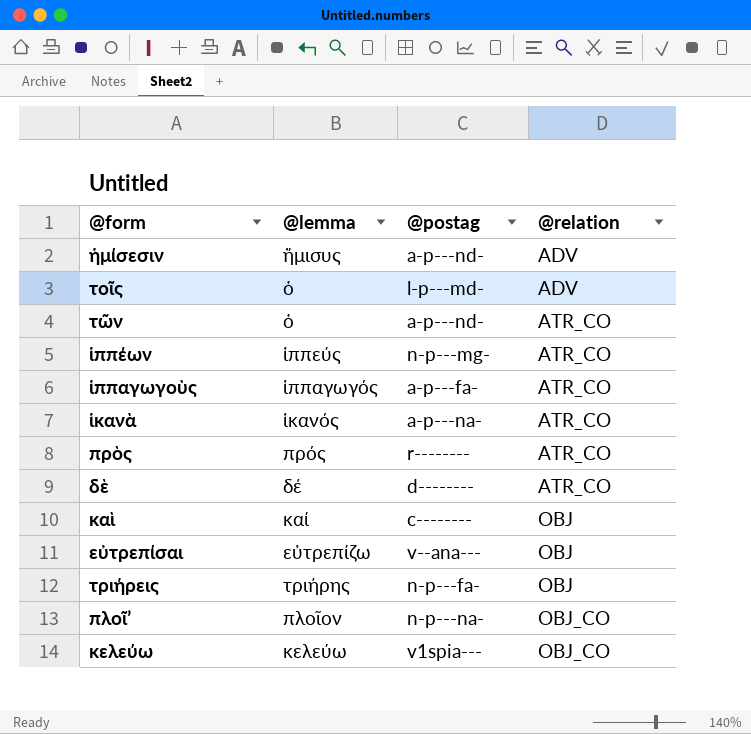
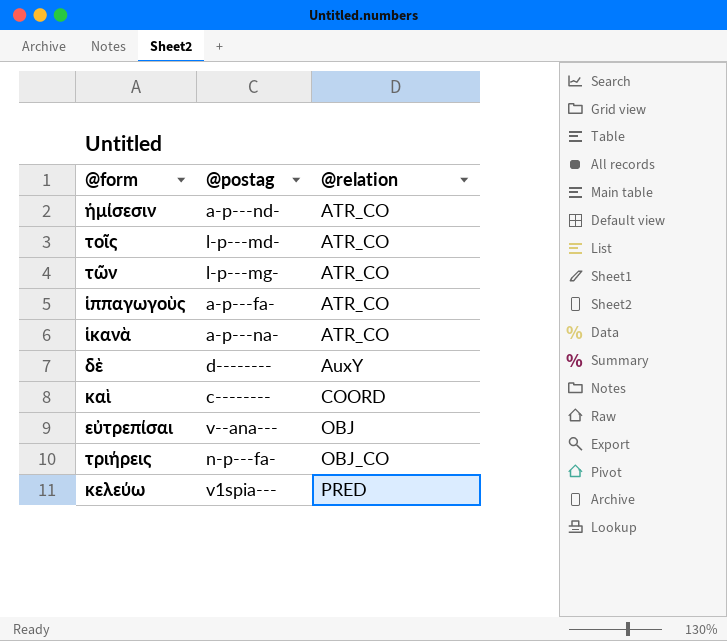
column @lemma | position: 2 -> none
row ἱππέων: ἱππεύς | n-p---mg- | ATR_CO -> none
row πρὸς: πρός | r-------- | ATR_CO -> none
row πλοῖʼ: πλοῖον | n-p---na- | OBJ_CO -> none
ἡμίσεσιν | @relation: ADV -> ATR_CO
τοῖς | @relation: ADV -> ATR_CO
τῶν | @postag: a-p---nd- -> l-p---mg-
δὲ | @relation: ATR_CO -> AuxY
καὶ | @relation: OBJ -> COORD
τριήρεις | @relation: OBJ -> OBJ_CO
κελεύω | @relation: OBJ_CO -> PRED

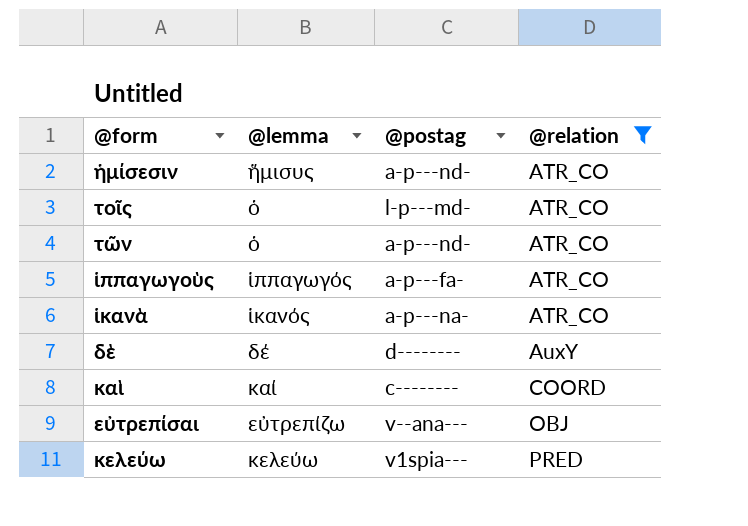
filter: none -> @relation != OBJ_CO
column @lemma | position: none -> 2
τῶν | @postag: l-p---mg- -> a-p---nd-

